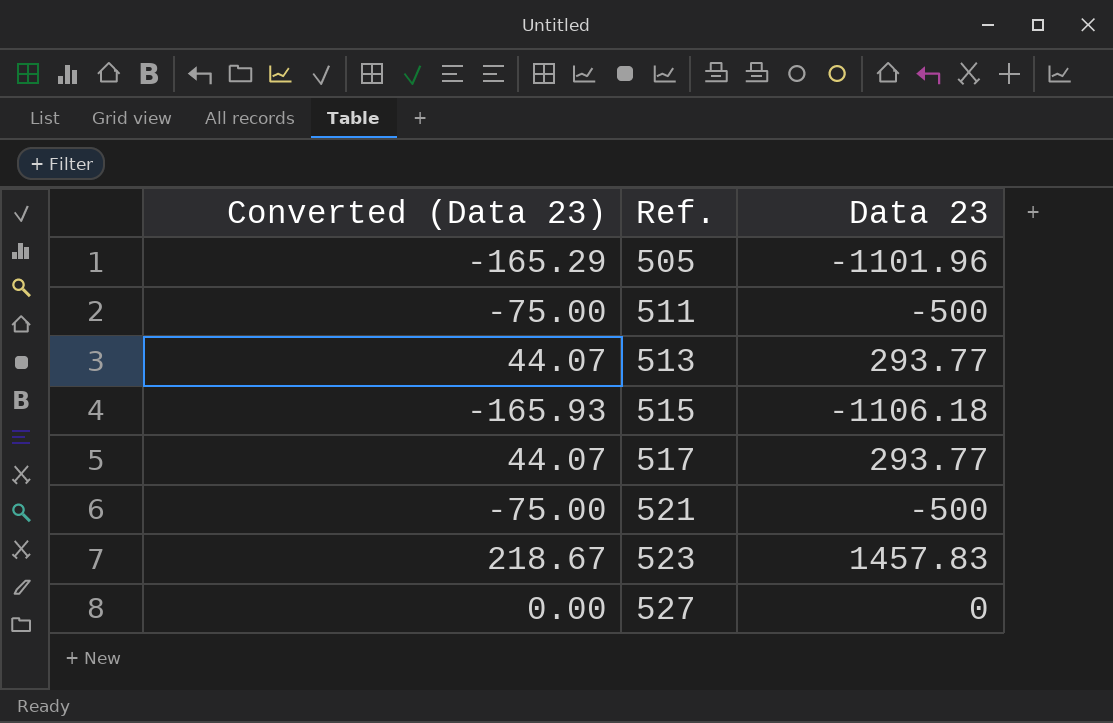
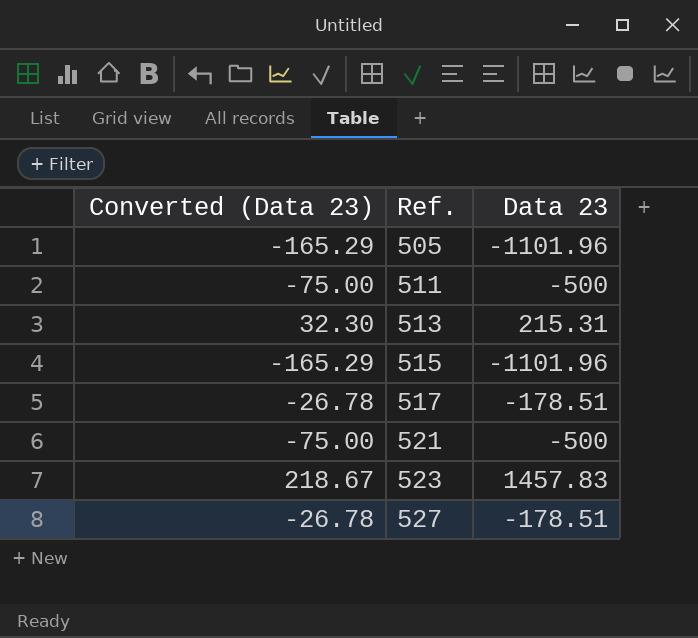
513 | Converted (Data 23): 44.07 -> 32.30
513 | Data 23: 293.77 -> 215.31
515 | Converted (Data 23): -165.93 -> -165.29
515 | Data 23: -1106.18 -> -1101.96
517 | Converted (Data 23): 44.07 -> -26.78
517 | Data 23: 293.77 -> -178.51
527 | Converted (Data 23): 0.00 -> -26.78
527 | Data 23: 0 -> -178.51

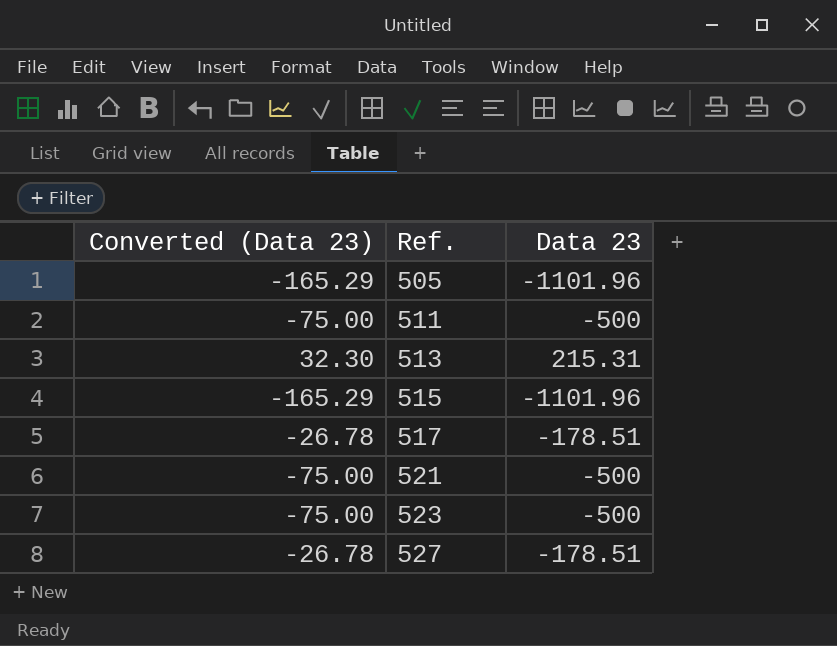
523 | Converted (Data 23): 218.67 -> -75.00
523 | Data 23: 1457.83 -> -500

